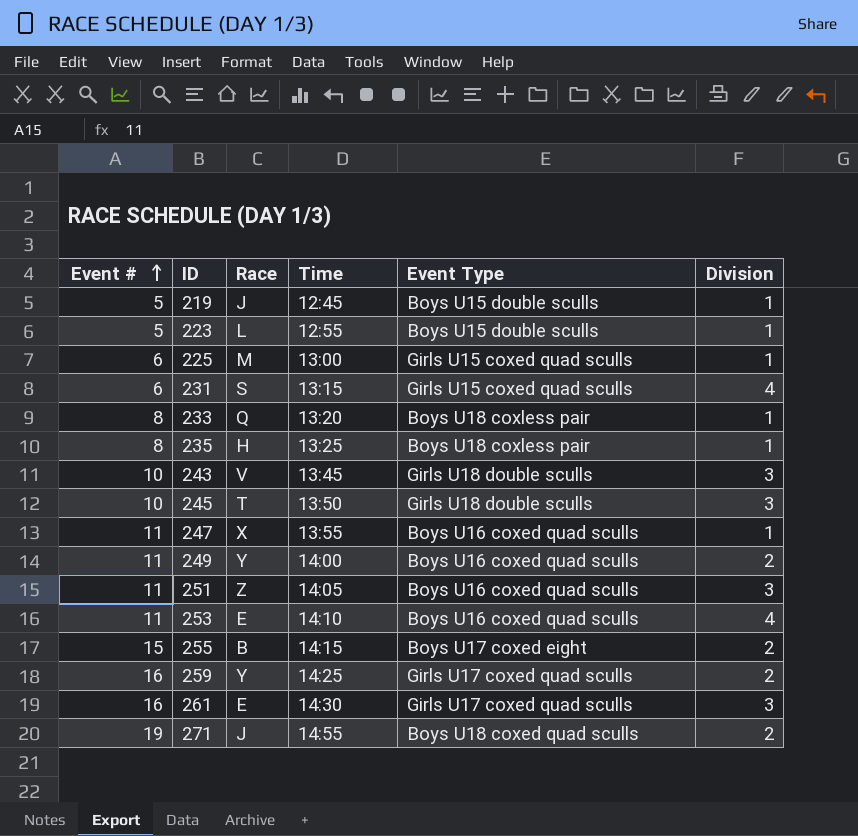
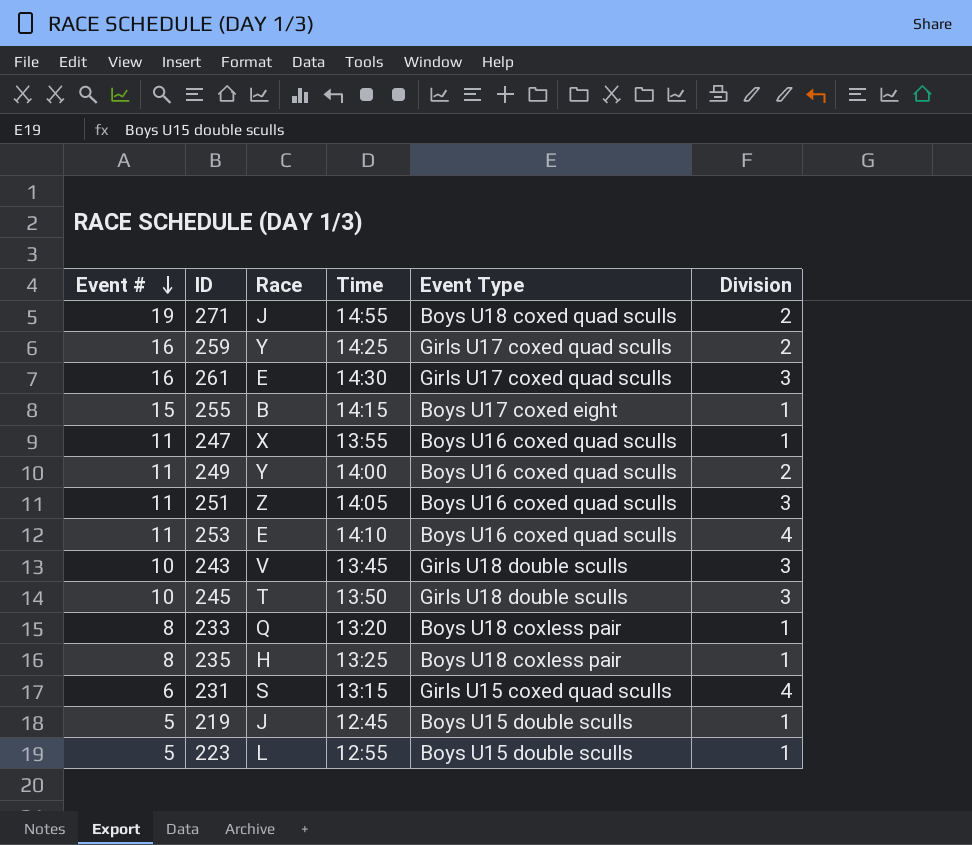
row order: Event # ascending -> Event # descending
row 225: 6 | M | 13:00 | Girls U15 coxed quad sculls | 1 -> none
255 | Division: 2 -> 1

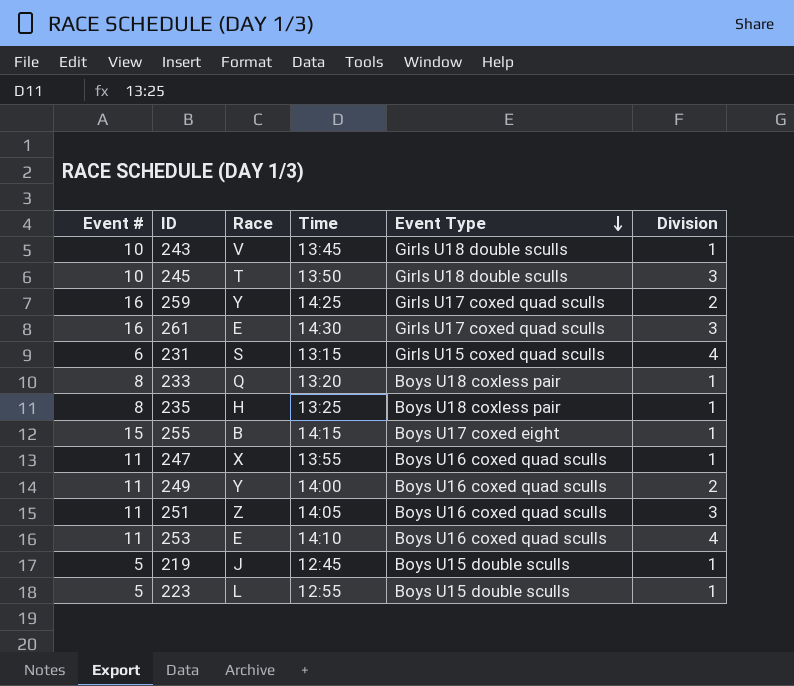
row order: Event # descending -> Event Type descending
row 271: 19 | J | 14:55 | Boys U18 coxed quad sculls | 2 -> none
243 | Division: 3 -> 1

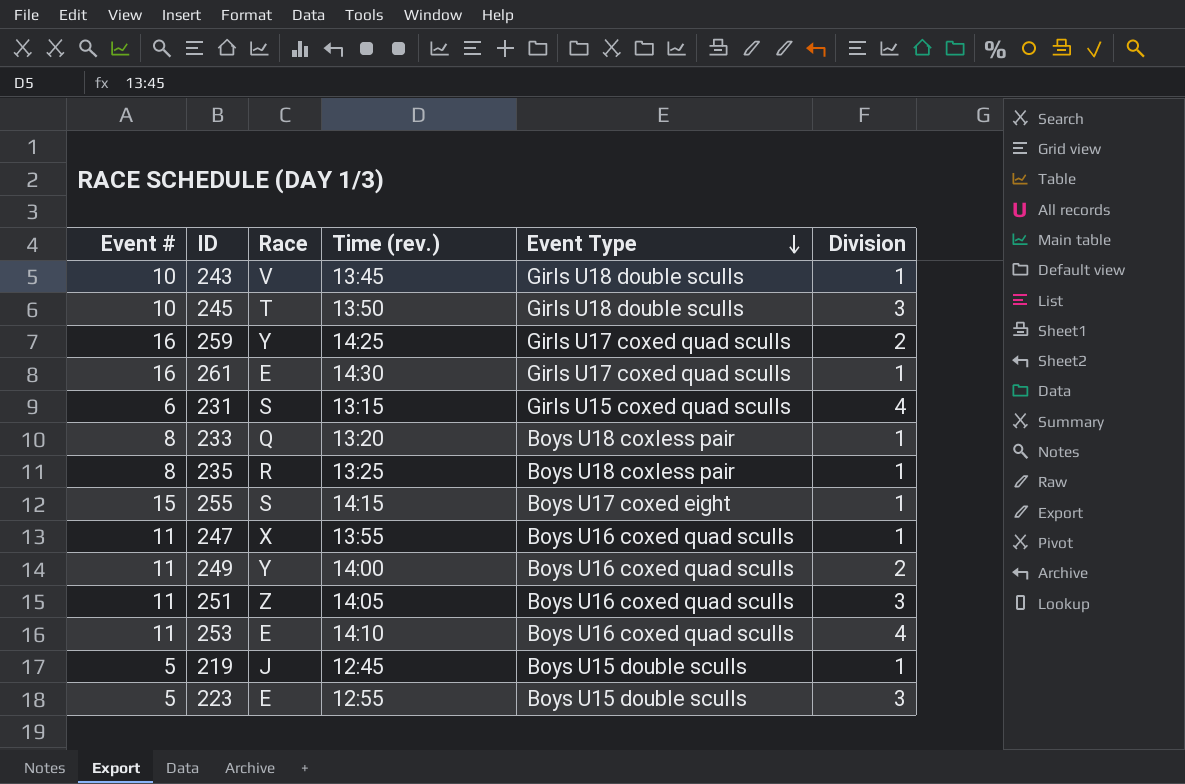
column name: Time -> Time (rev.)
261 | Division: 3 -> 1
235 | Race: H -> R
255 | Race: B -> S
223 | Race: L -> E
223 | Division: 1 -> 3

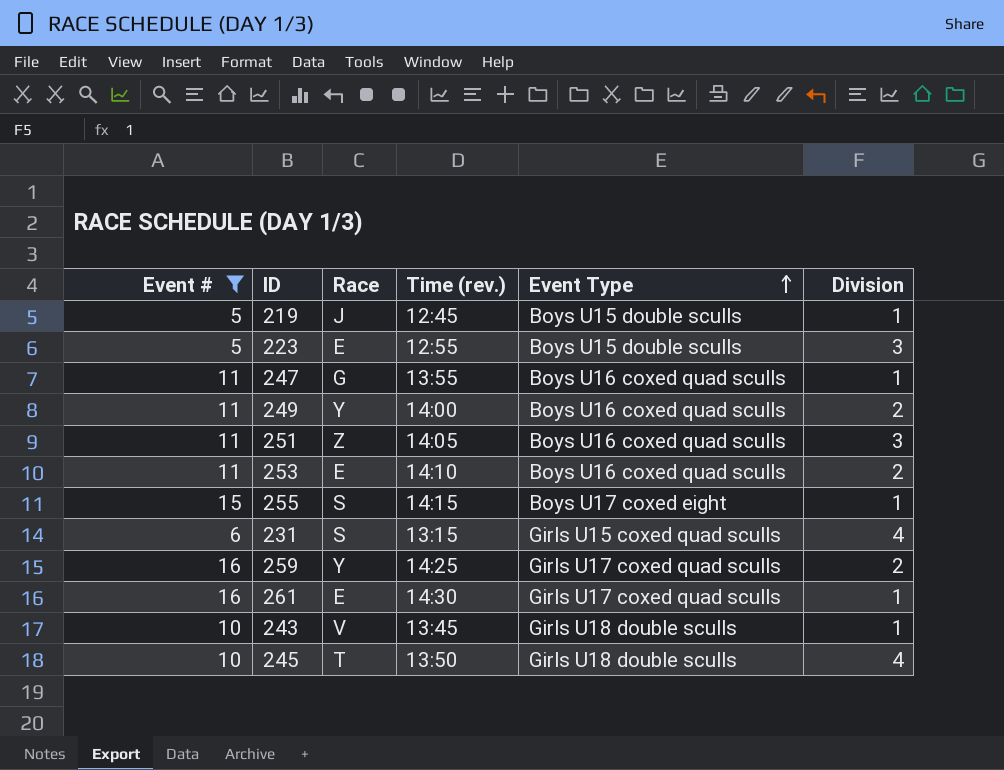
filter: none -> Event # != 8
row order: Event Type descending -> Event Type ascending
247 | Race: X -> G
253 | Division: 4 -> 2
245 | Division: 3 -> 4

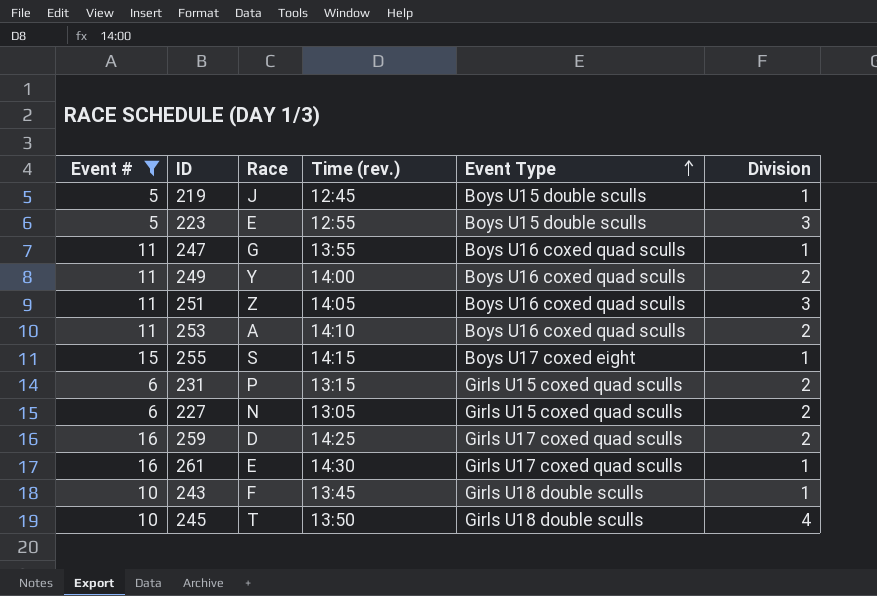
253 | Race: E -> A
231 | Race: S -> P
231 | Division: 4 -> 2
row 227: none -> 6 | N | 13:05 | Girls U15 coxed quad sculls | 2
259 | Race: Y -> D
243 | Race: V -> F

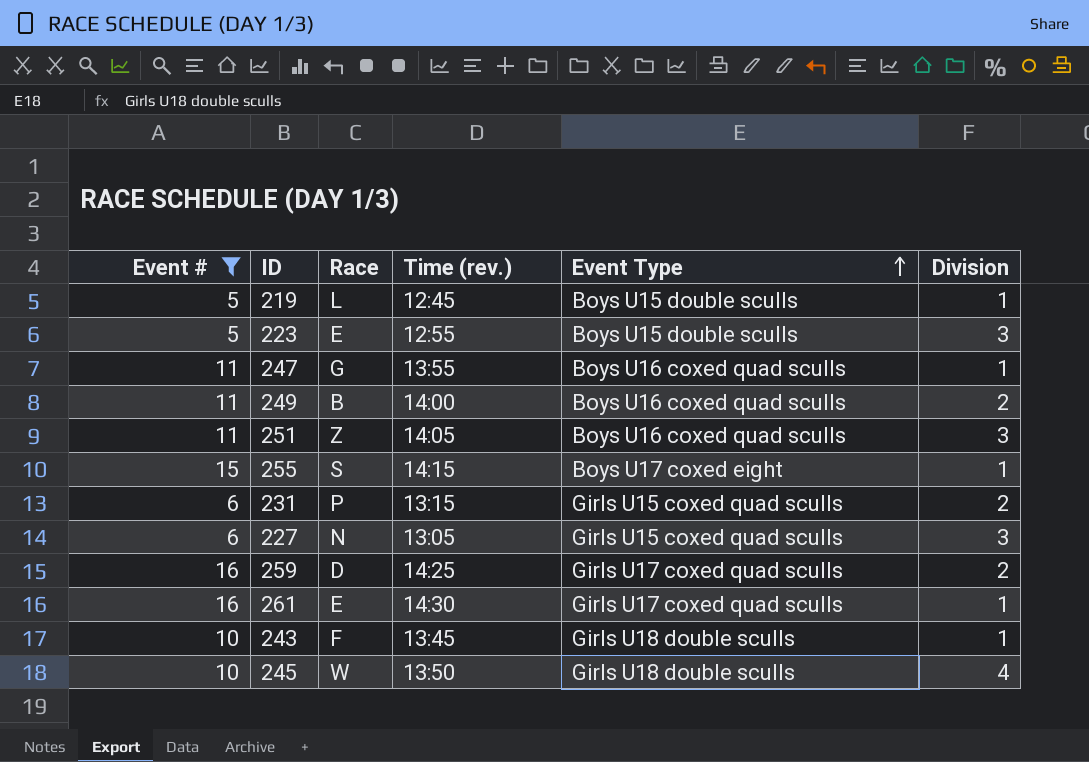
row 253: 11 | A | 14:10 | Boys U16 coxed quad sculls | 2 -> none
219 | Race: J -> L
249 | Race: Y -> B
227 | Division: 2 -> 3
245 | Race: T -> W

